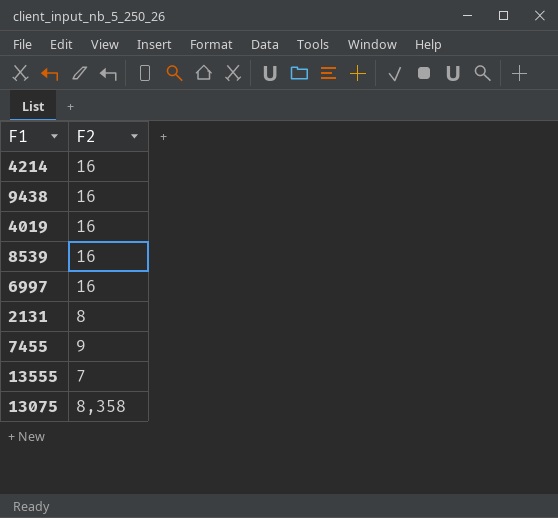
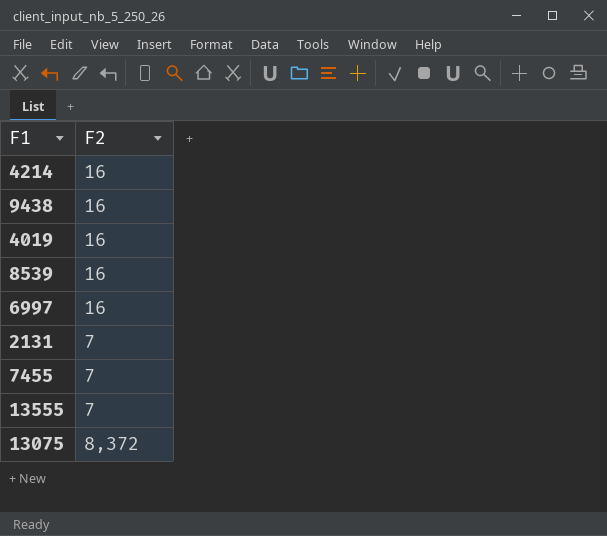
2131 | F2: 8 -> 7
7455 | F2: 9 -> 7
13075 | F2: 8,358 -> 8,372

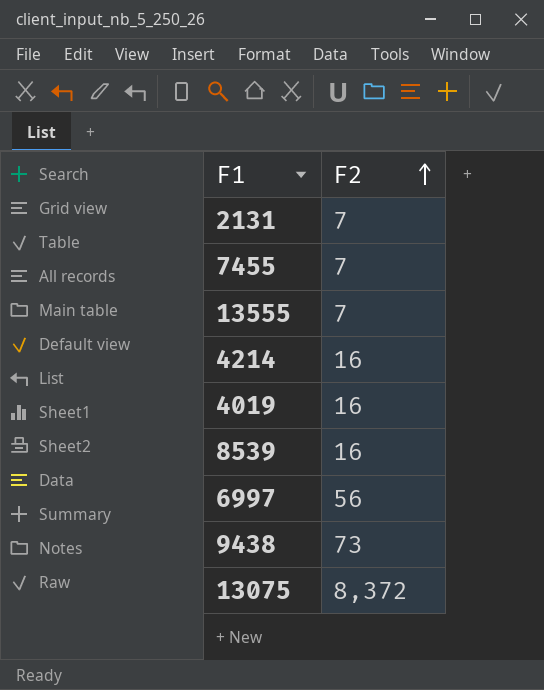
row order: none -> F2 ascending
6997 | F2: 16 -> 56
9438 | F2: 16 -> 73

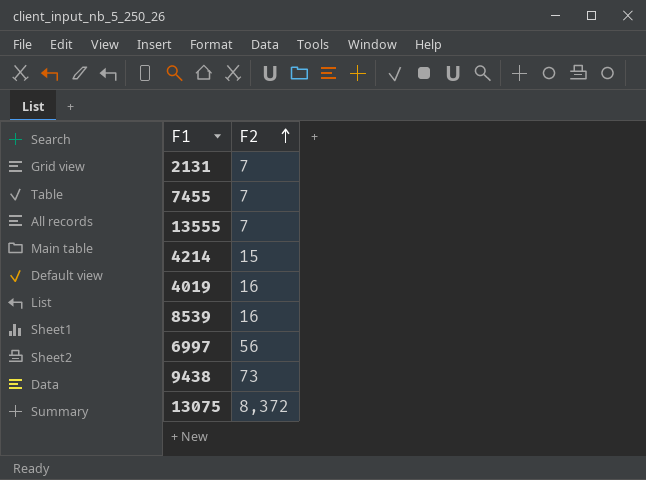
4214 | F2: 16 -> 15

